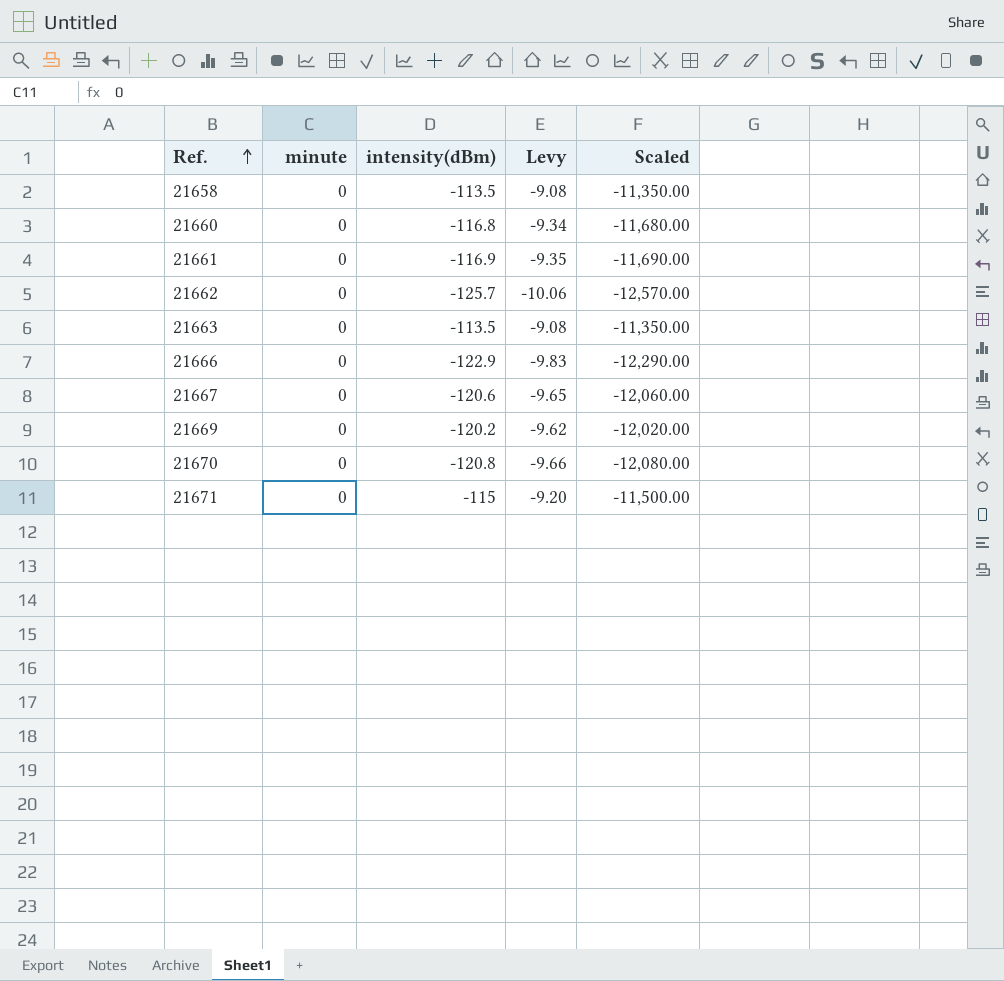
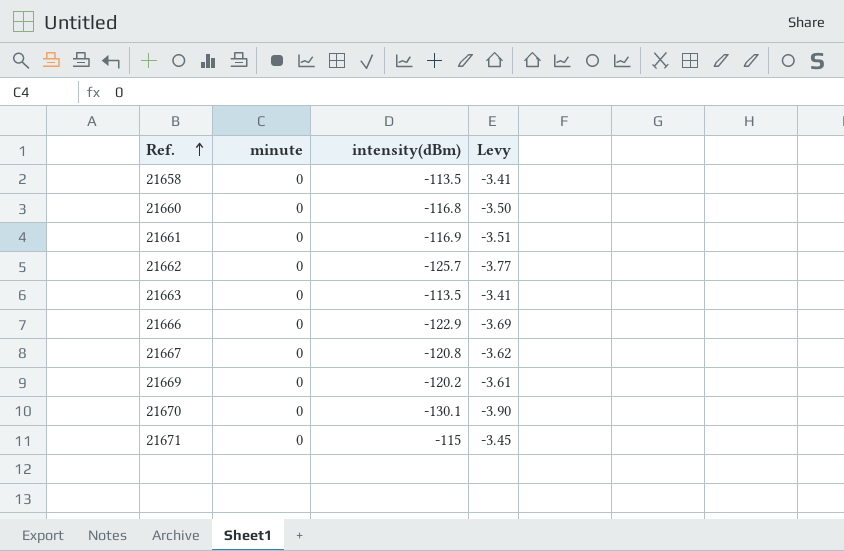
column Scaled | formula: [intensity(dBm)] * 100 -> none
column Levy | formula: [intensity(dBm)] * 0.08 -> [intensity(dBm)] * 0.03
21667 | intensity(dBm): -120.6 -> -120.8
21670 | intensity(dBm): -120.8 -> -130.1

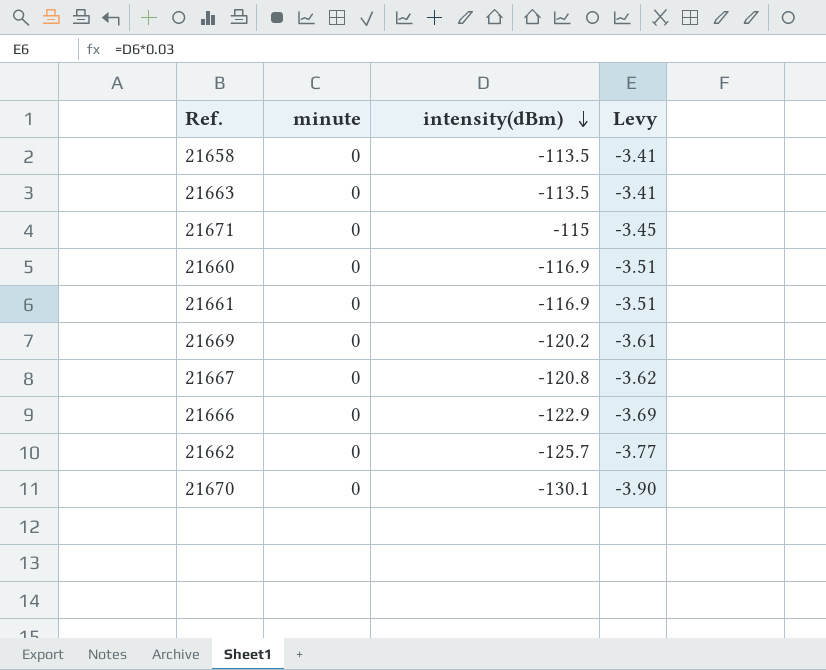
row order: Ref. ascending -> intensity(dBm) descending
21660 | intensity(dBm): -116.8 -> -116.9
21660 | Levy: -3.50 -> -3.51

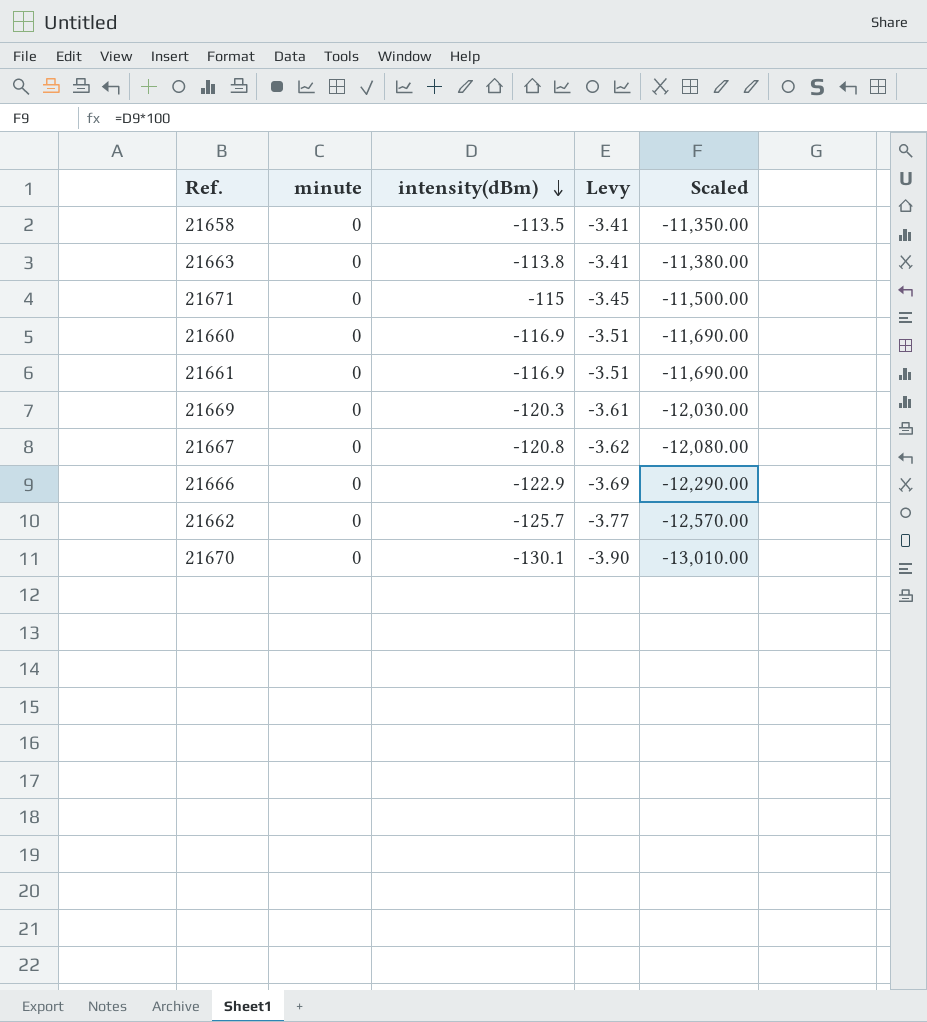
column Scaled | formula: none -> [intensity(dBm)] * 100
21663 | intensity(dBm): -113.5 -> -113.8
21669 | intensity(dBm): -120.2 -> -120.3

